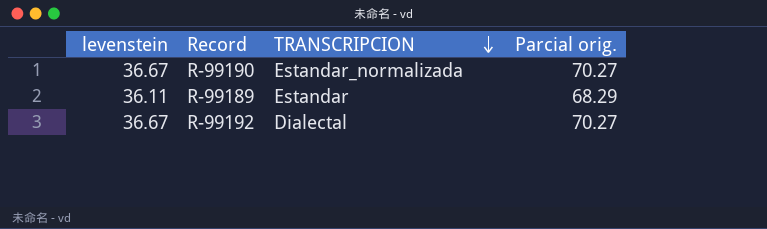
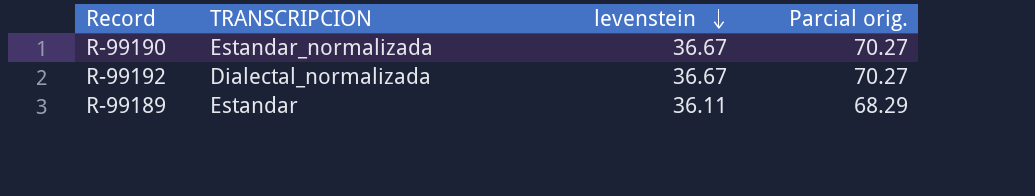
row order: TRANSCRIPCION descending -> levenstein descending
column levenstein | position: 1 -> 3
R-99192 | TRANSCRIPCION: Dialectal -> Dialectal_normalizada

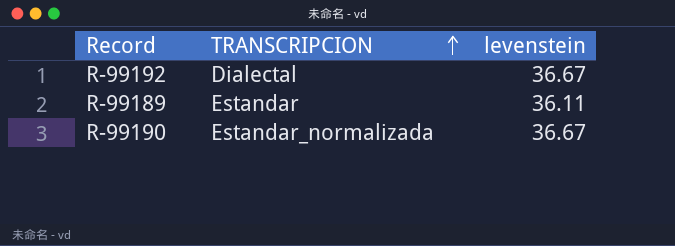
row order: levenstein descending -> TRANSCRIPCION ascending
column Parcial orig. | position: 4 -> none
R-99192 | TRANSCRIPCION: Dialectal_normalizada -> Dialectal

